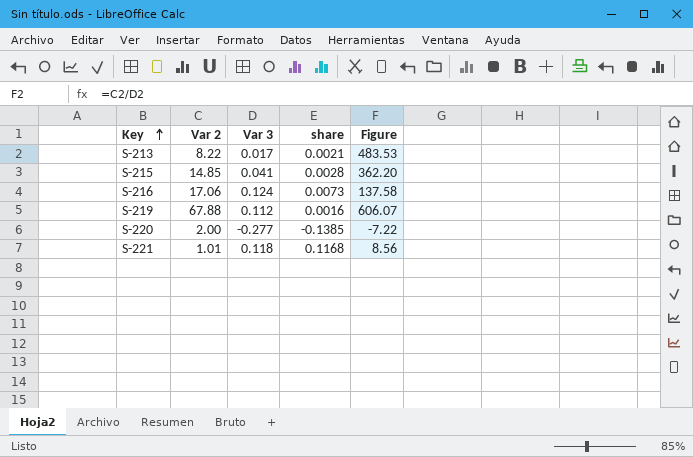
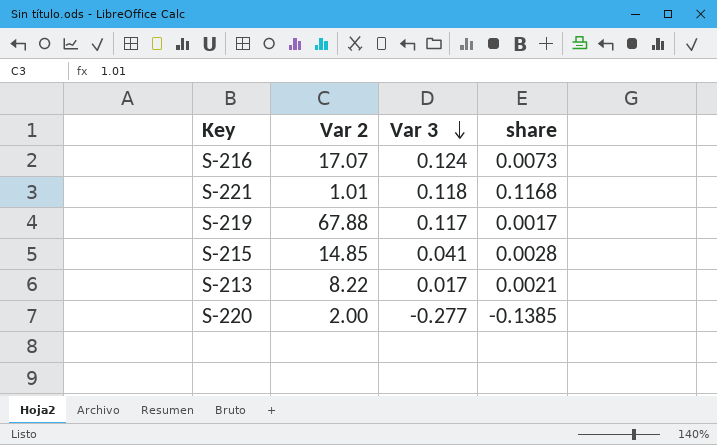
row order: Key ascending -> Var 3 descending
column Figure | formula: [Var 2] / [Var 3] -> none
S-216 | Var 2: 17.06 -> 17.07
S-219 | Var 3: 0.112 -> 0.117
S-219 | share: 0.0016 -> 0.0017

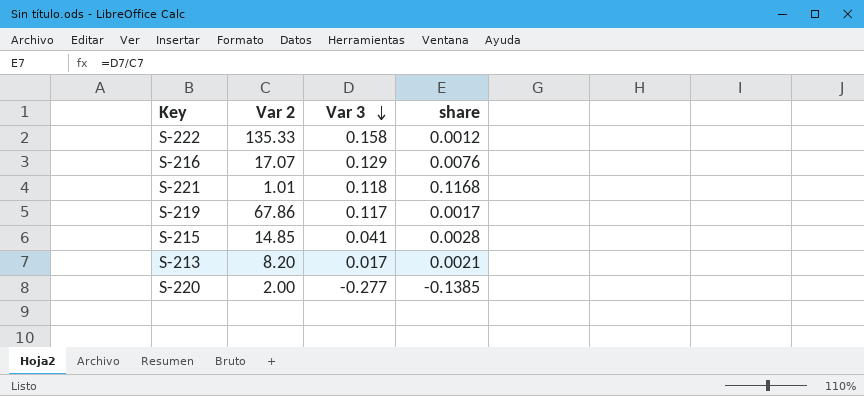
row S-222: none -> 135.33 | 0.158 | 0.0012
S-216 | Var 3: 0.124 -> 0.129
S-216 | share: 0.0073 -> 0.0076
S-219 | Var 2: 67.88 -> 67.86
S-213 | Var 2: 8.22 -> 8.20

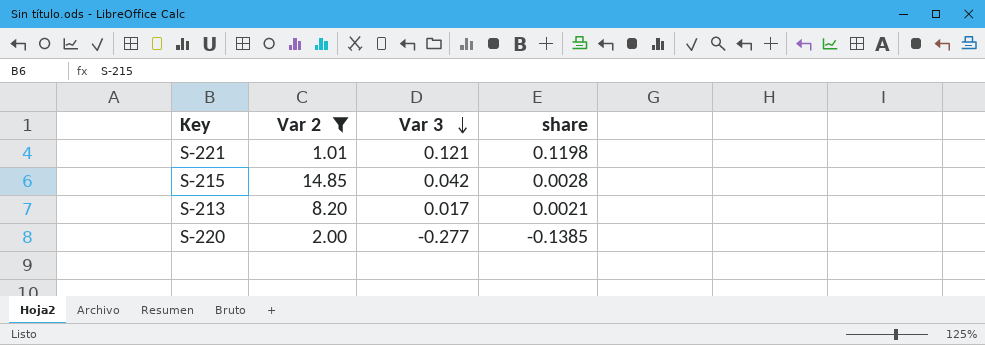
filter: none -> Var 2 <= 14.85
S-221 | Var 3: 0.118 -> 0.121
S-221 | share: 0.1168 -> 0.1198
S-215 | Var 3: 0.041 -> 0.042

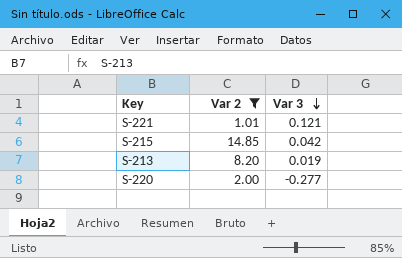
column share | formula: [Var 3] / [Var 2] -> none
S-213 | Var 3: 0.017 -> 0.019

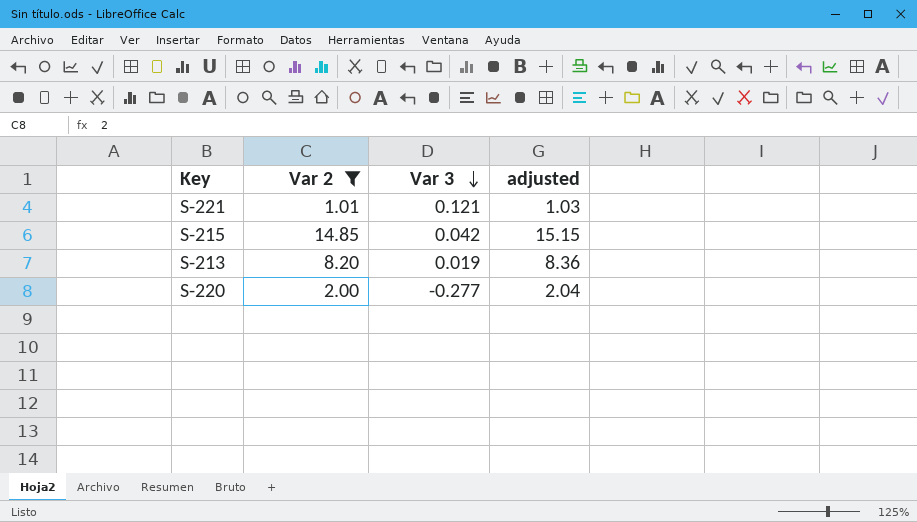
column adjusted | formula: none -> [Var 2] * 1.02

